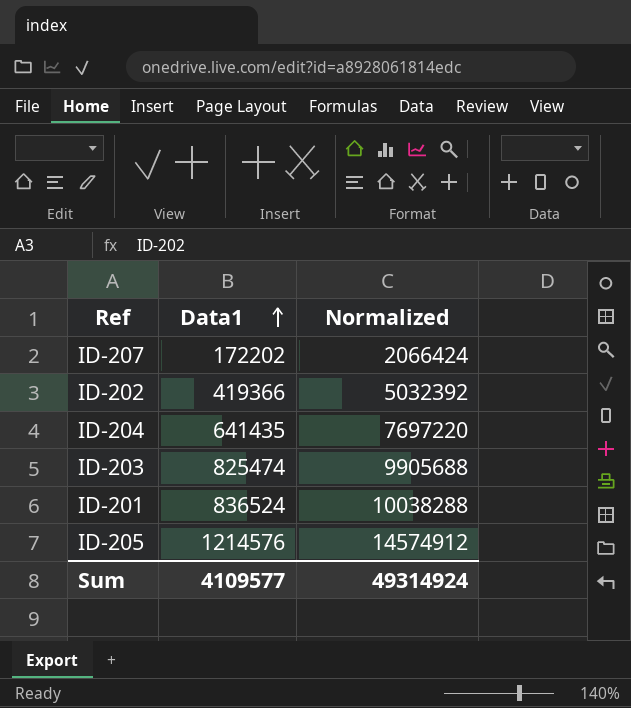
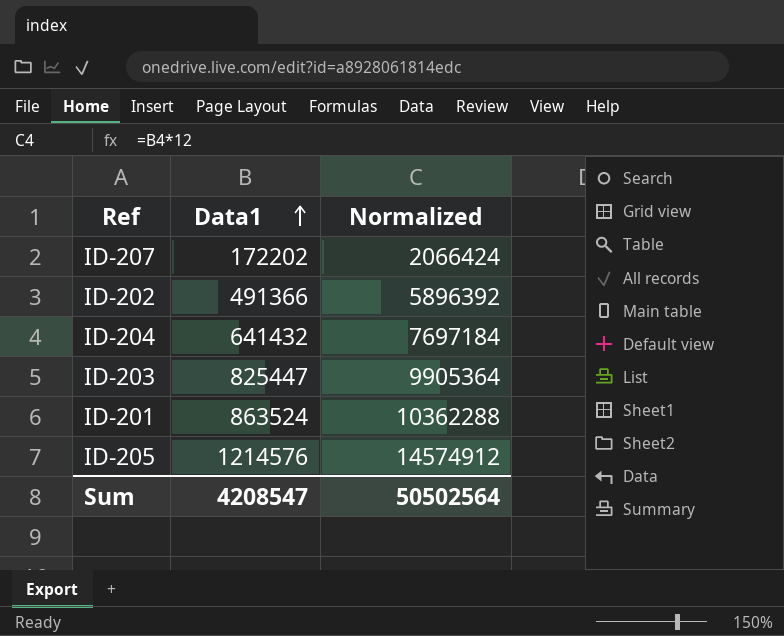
ID-202 | Data1: 419366 -> 491366
ID-202 | Normalized: 5032392 -> 5896392
ID-204 | Data1: 641435 -> 641432
ID-204 | Normalized: 7697220 -> 7697184
ID-203 | Data1: 825474 -> 825447
ID-203 | Normalized: 9905688 -> 9905364
ID-201 | Data1: 836524 -> 863524
ID-201 | Normalized: 10038288 -> 10362288
Sum | Data1: 4109577 -> 4208547
Sum | Normalized: 49314924 -> 50502564

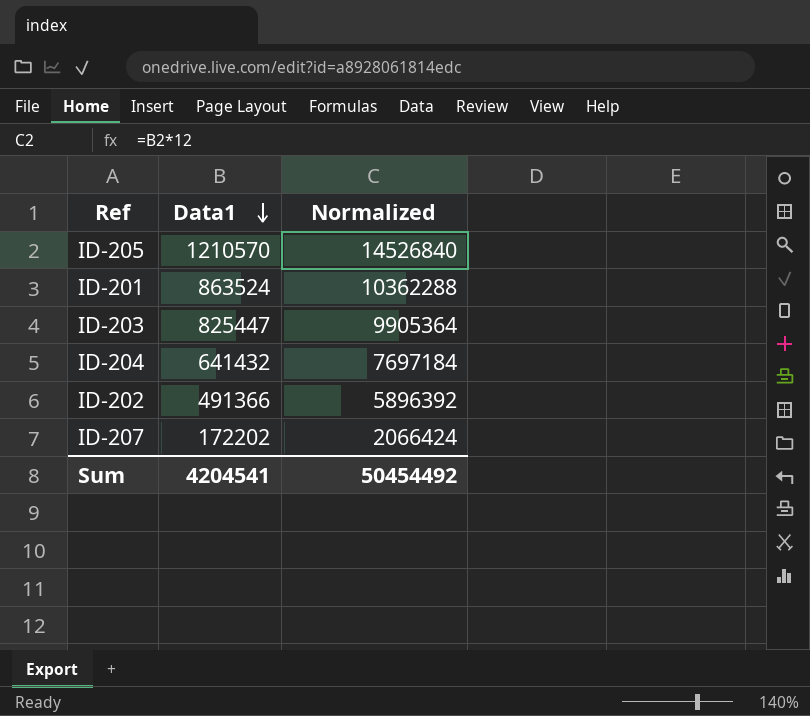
row order: Data1 ascending -> Data1 descending
ID-205 | Data1: 1214576 -> 1210570
ID-205 | Normalized: 14574912 -> 14526840
Sum | Data1: 4208547 -> 4204541
Sum | Normalized: 50502564 -> 50454492

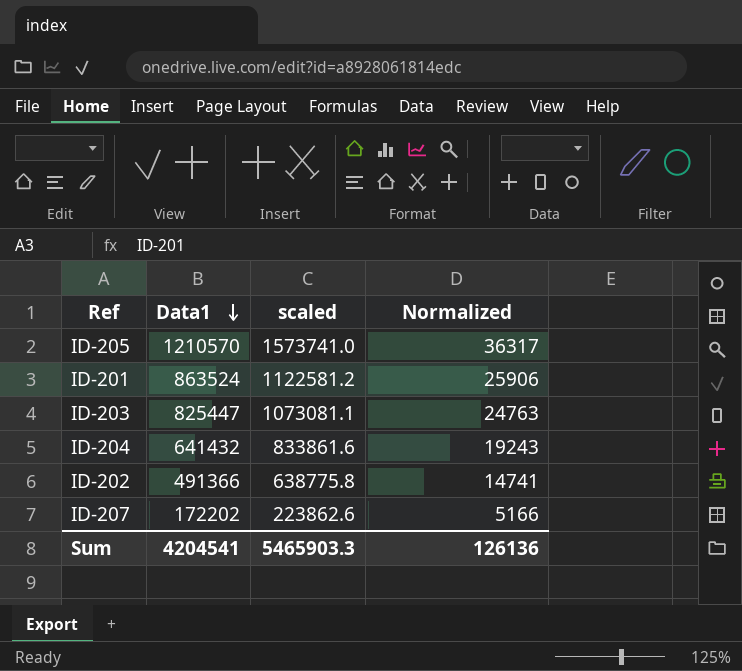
column scaled | formula: none -> [Data1] * 1.3
column Normalized | formula: [Data1] * 12 -> [Data1] * 0.03
Sum | Normalized: 50454492 -> 126136

